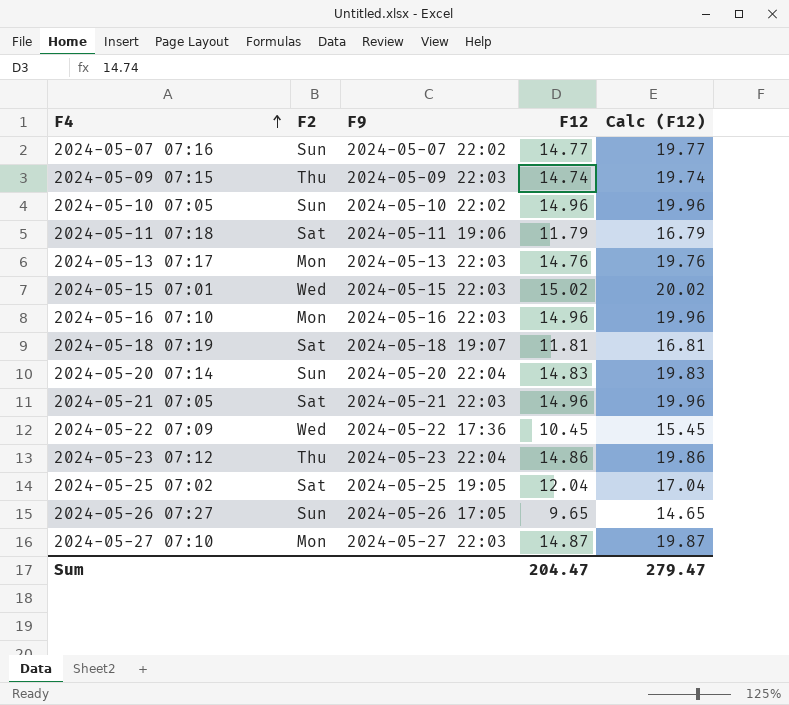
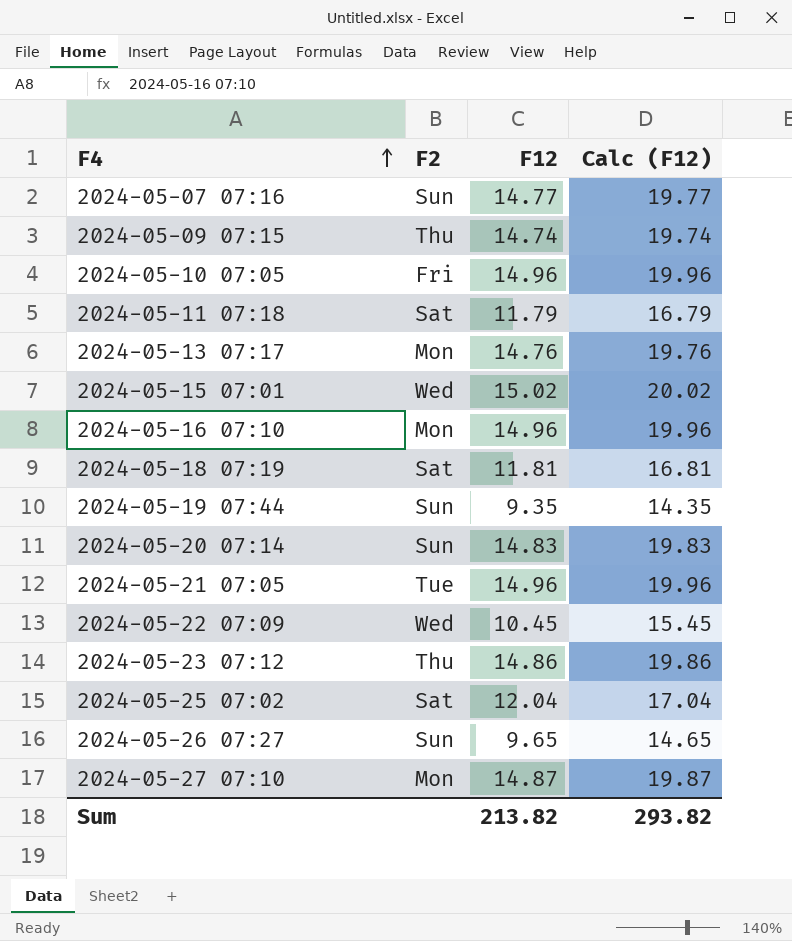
column F9 | position: 3 -> none
2024-05-10 07:05 | F2: Sun -> Fri
row 2024-05-19 07:44: none -> Sun | 9.35 | 14.35
2024-05-21 07:05 | F2: Sat -> Tue
Sum | F12: 204.47 -> 213.82
Sum | Calc (F12): 279.47 -> 293.82

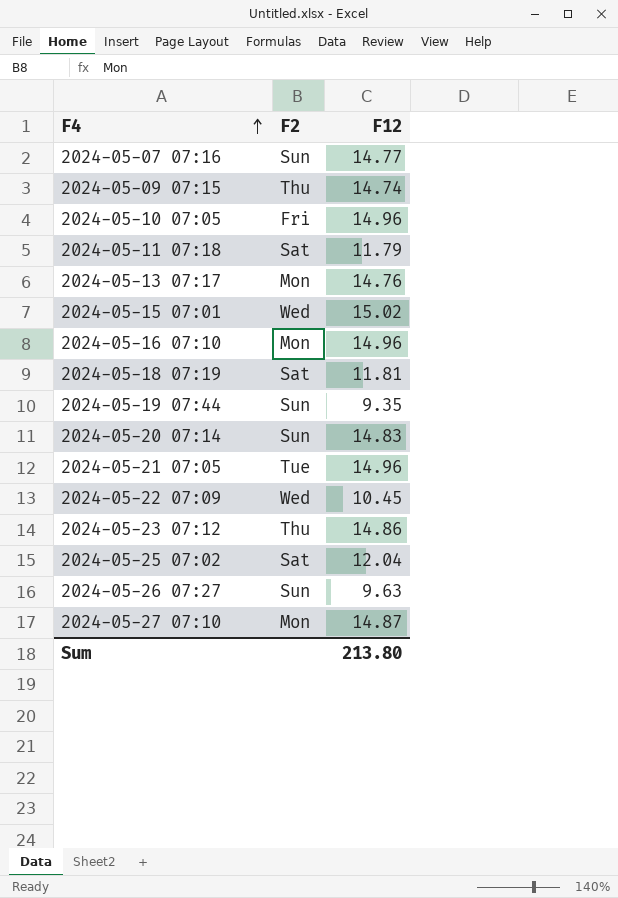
column Calc (F12) | formula: [F12] + 5 -> none
2024-05-26 07:27 | F12: 9.65 -> 9.63
Sum | F12: 213.82 -> 213.80

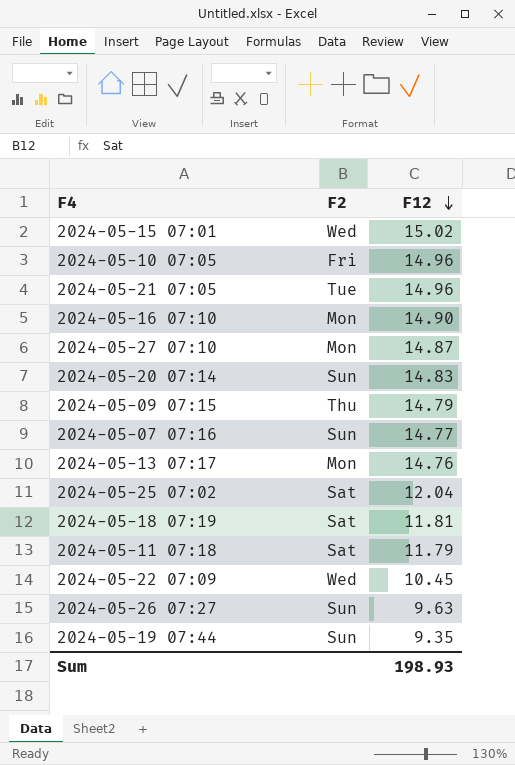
row order: F4 ascending -> F12 descending
row 2024-05-23 07:12: Thu | 14.86 -> none
2024-05-16 07:10 | F12: 14.96 -> 14.90
2024-05-09 07:15 | F12: 14.74 -> 14.79
Sum | F12: 213.80 -> 198.93

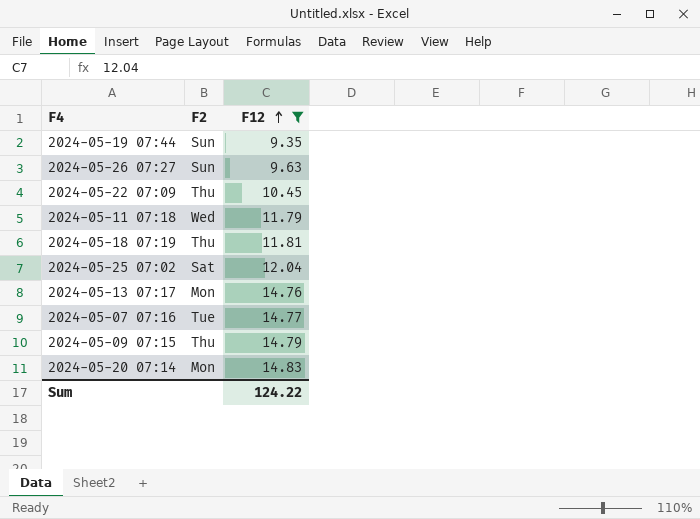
filter: none -> F12 <= 14.83
row order: F12 descending -> F12 ascending
2024-05-22 07:09 | F2: Wed -> Thu
2024-05-11 07:18 | F2: Sat -> Wed
2024-05-18 07:19 | F2: Sat -> Thu
2024-05-07 07:16 | F2: Sun -> Tue
2024-05-20 07:14 | F2: Sun -> Mon
Sum | F12: 198.93 -> 124.22

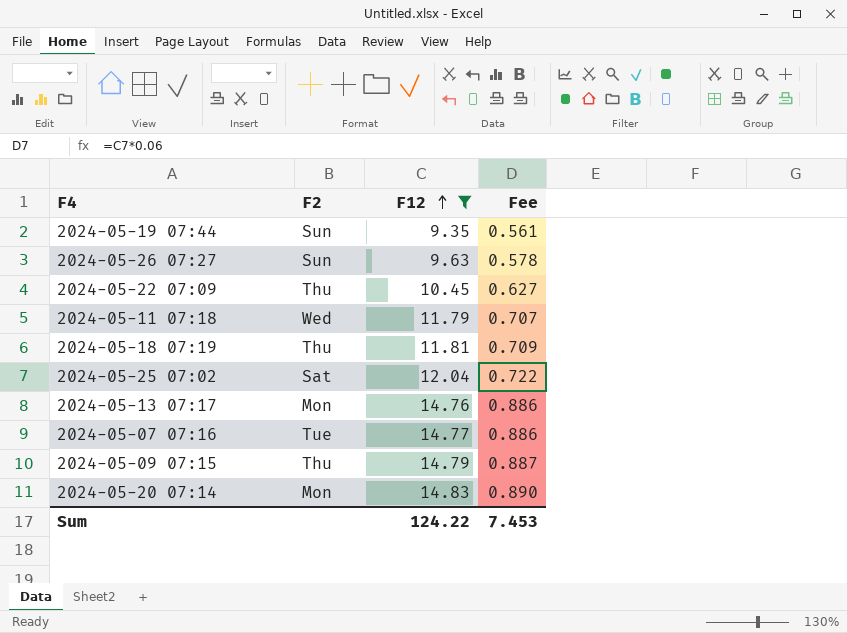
column Fee | formula: none -> [F12] * 0.06

